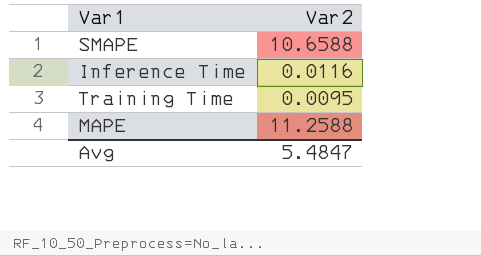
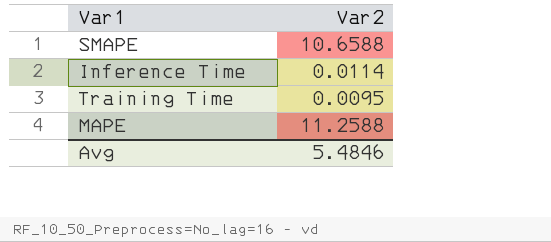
Inference Time | Var2: 0.0116 -> 0.0114
Avg | Var2: 5.4847 -> 5.4846

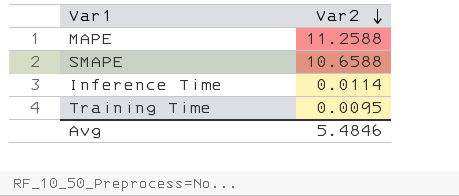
row order: none -> Var2 descending

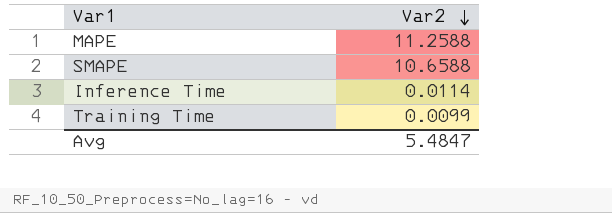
Training Time | Var2: 0.0095 -> 0.0099
Avg | Var2: 5.4846 -> 5.4847

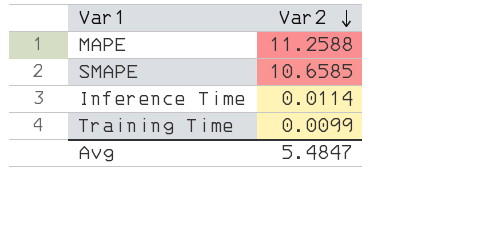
SMAPE | Var2: 10.6588 -> 10.6585

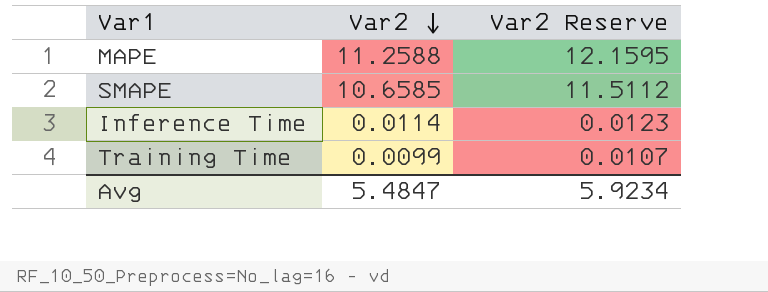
column Var2 Reserve | formula: none -> [Var2] * 1.08

